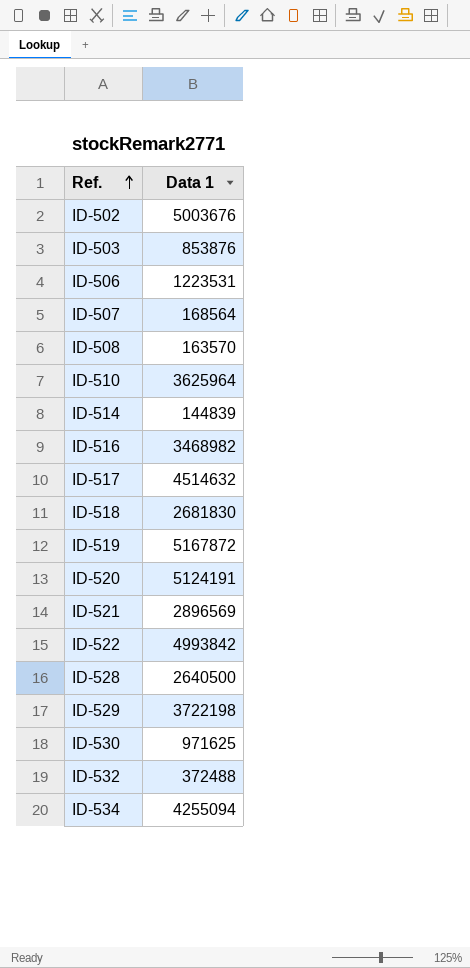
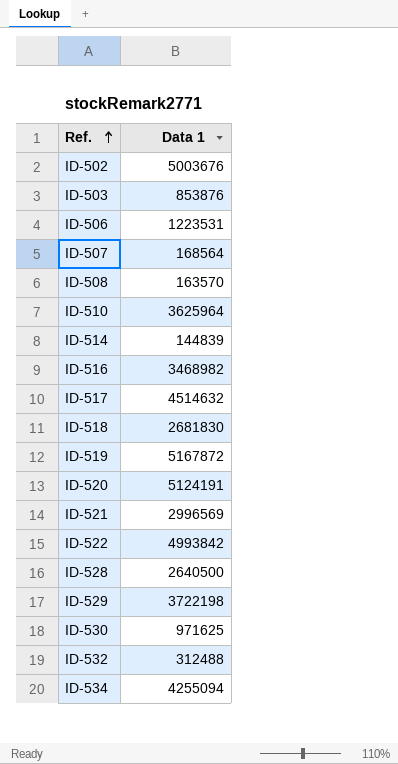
ID-521 | Data 1: 2896569 -> 2996569
ID-532 | Data 1: 372488 -> 312488

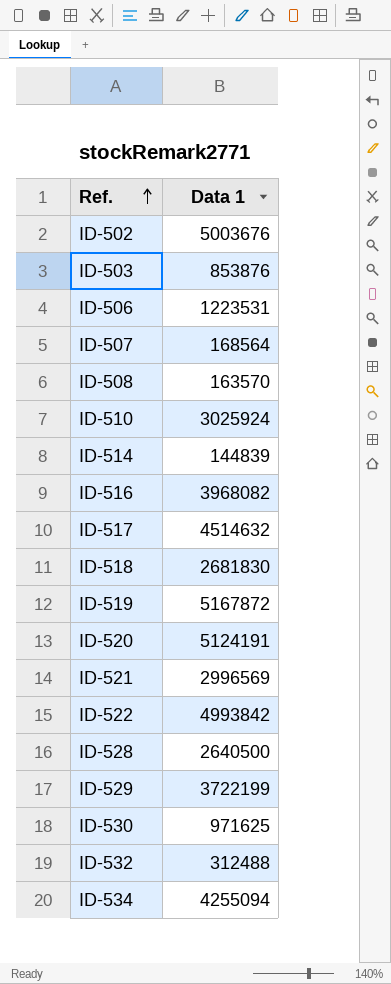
ID-510 | Data 1: 3625964 -> 3025924
ID-516 | Data 1: 3468982 -> 3968082
ID-529 | Data 1: 3722198 -> 3722199

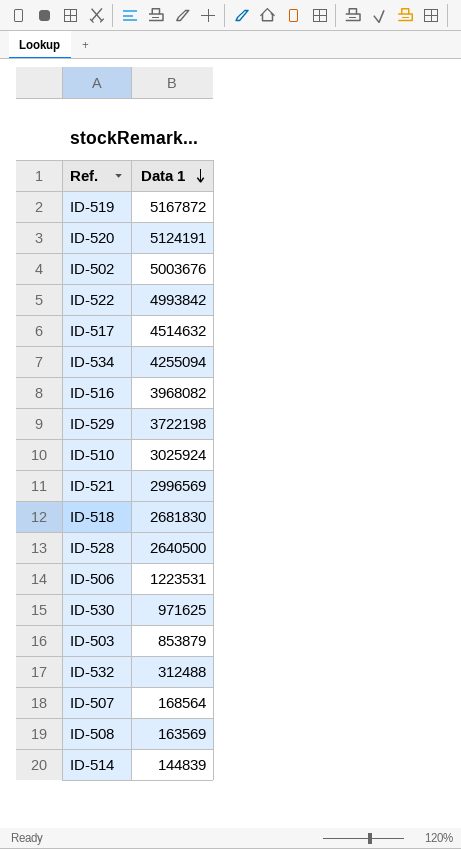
row order: Ref. ascending -> Data 1 descending
ID-529 | Data 1: 3722199 -> 3722198
ID-503 | Data 1: 853876 -> 853879
ID-508 | Data 1: 163570 -> 163569

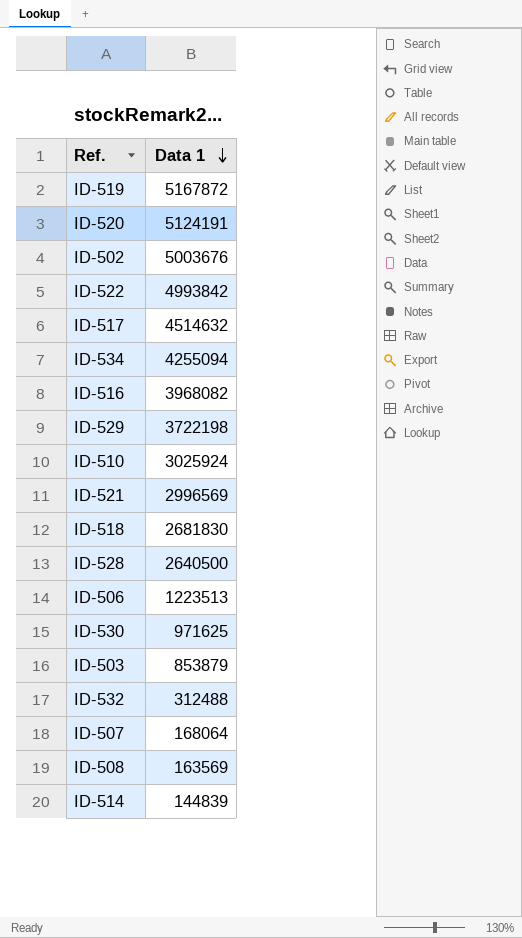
ID-506 | Data 1: 1223531 -> 1223513
ID-507 | Data 1: 168564 -> 168064

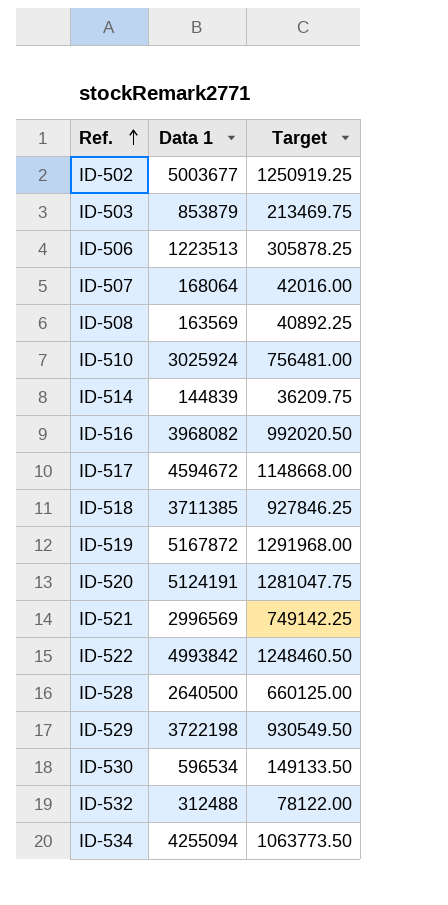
row order: Data 1 descending -> Ref. ascending
column Target | formula: none -> [Data 1] * 0.25
ID-502 | Data 1: 5003676 -> 5003677
ID-517 | Data 1: 4514632 -> 4594672
ID-518 | Data 1: 2681830 -> 3711385
ID-530 | Data 1: 971625 -> 596534

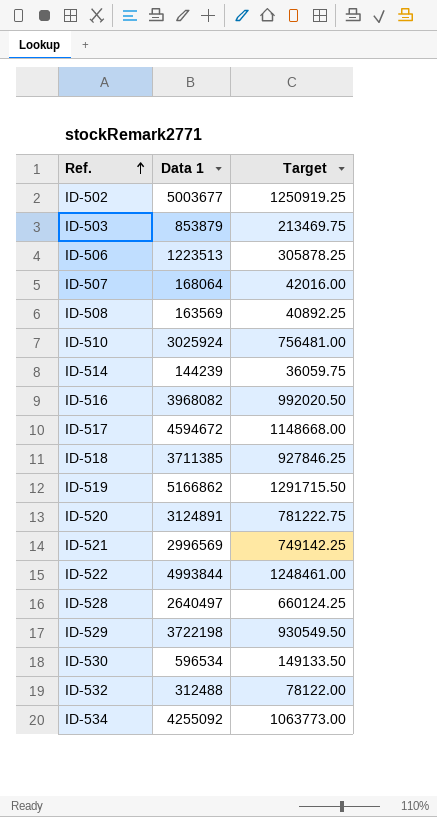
ID-514 | Data 1: 144839 -> 144239
ID-514 | Target: 36209.75 -> 36059.75
ID-519 | Data 1: 5167872 -> 5166862
ID-519 | Target: 1291968.00 -> 1291715.50
ID-520 | Data 1: 5124191 -> 3124891
ID-520 | Target: 1281047.75 -> 781222.75
ID-522 | Data 1: 4993842 -> 4993844
ID-522 | Target: 1248460.50 -> 1248461.00
ID-528 | Data 1: 2640500 -> 2640497
ID-528 | Target: 660125.00 -> 660124.25
ID-534 | Data 1: 4255094 -> 4255092
ID-534 | Target: 1063773.50 -> 1063773.00

